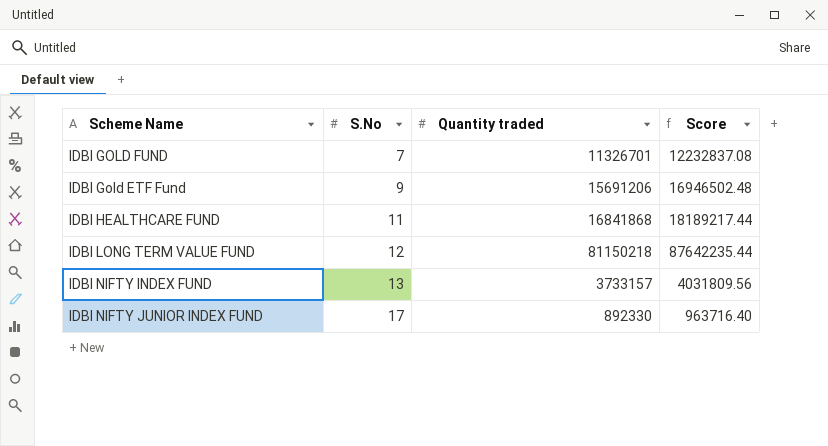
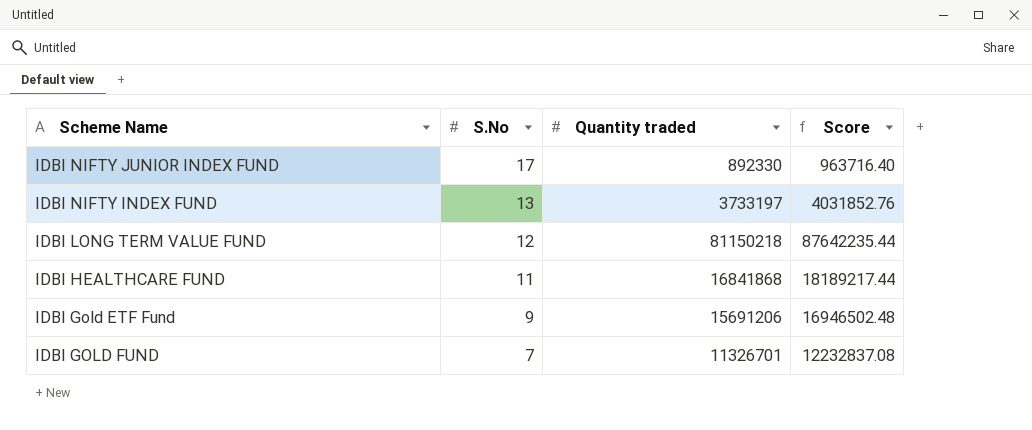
row order: S.No ascending -> S.No descending
IDBI NIFTY INDEX FUND | Quantity traded: 3733157 -> 3733197
IDBI NIFTY INDEX FUND | Score: 4031809.56 -> 4031852.76

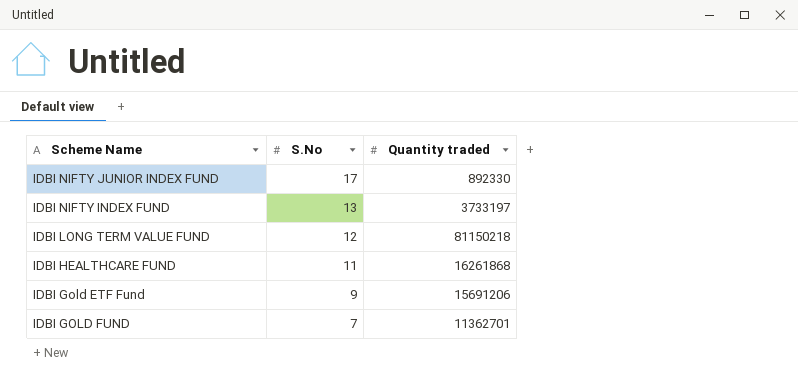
column Score | formula: [Quantity traded] * 1.08 -> none
IDBI HEALTHCARE FUND | Quantity traded: 16841868 -> 16261868
IDBI GOLD FUND | Quantity traded: 11326701 -> 11362701

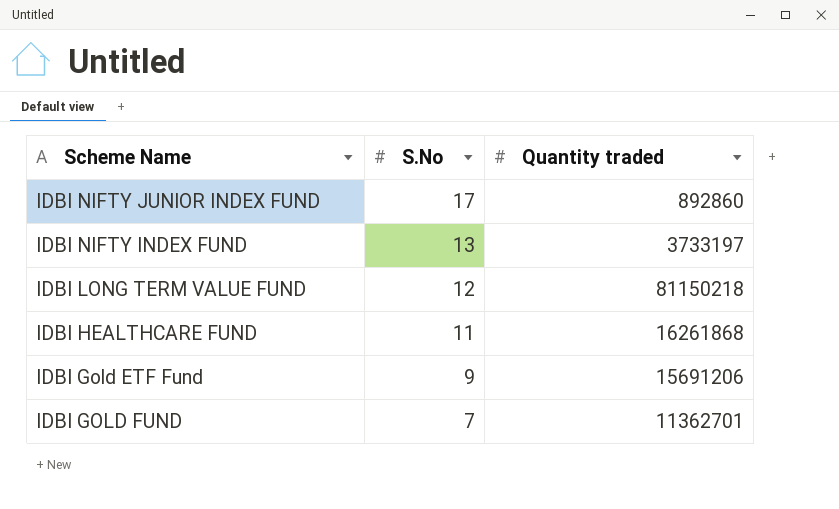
IDBI NIFTY JUNIOR INDEX FUND | Quantity traded: 892330 -> 892860

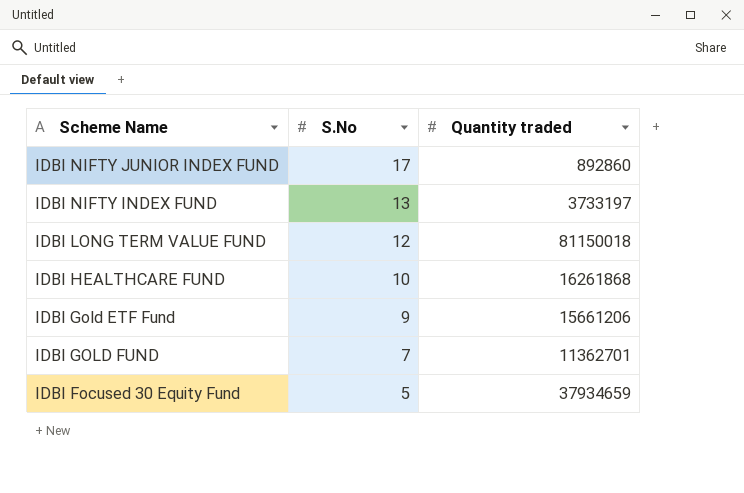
IDBI LONG TERM VALUE FUND | Quantity traded: 81150218 -> 81150018
IDBI HEALTHCARE FUND | S.No: 11 -> 10
IDBI Gold ETF Fund | Quantity traded: 15691206 -> 15661206
row IDBI Focused 30 Equity Fund: none -> 5 | 37934659

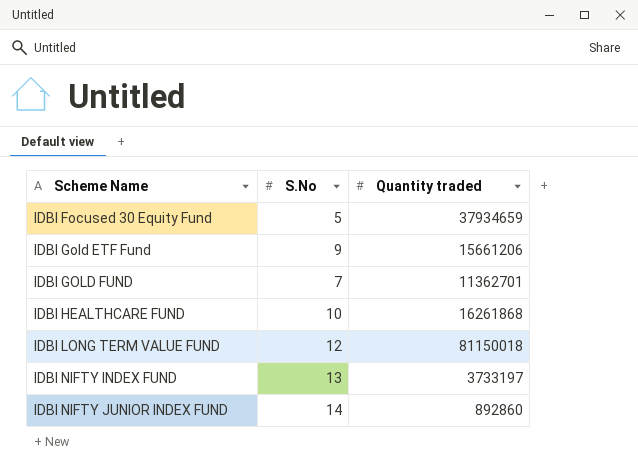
row order: S.No descending -> Scheme Name ascending
IDBI NIFTY JUNIOR INDEX FUND | S.No: 17 -> 14

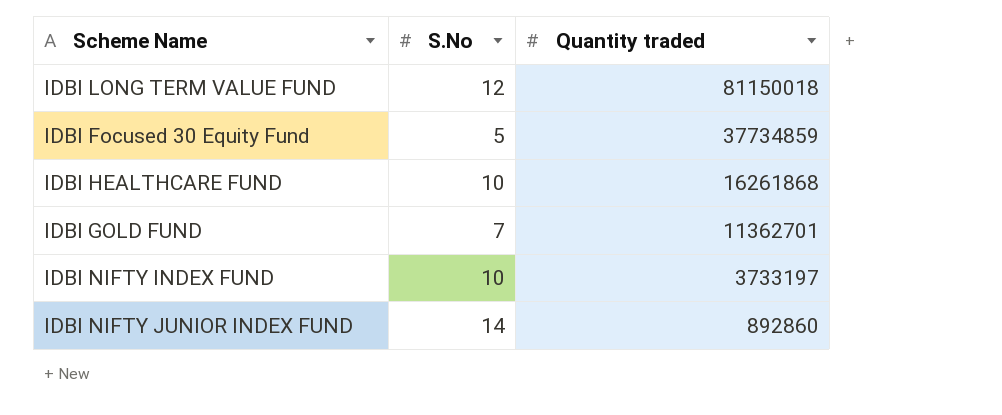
row order: Scheme Name ascending -> Quantity traded descending
row IDBI Gold ETF Fund: 9 | 15661206 -> none
IDBI Focused 30 Equity Fund | Quantity traded: 37934659 -> 37734859
IDBI NIFTY INDEX FUND | S.No: 13 -> 10

